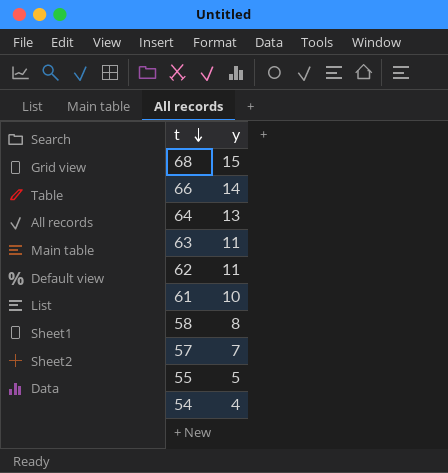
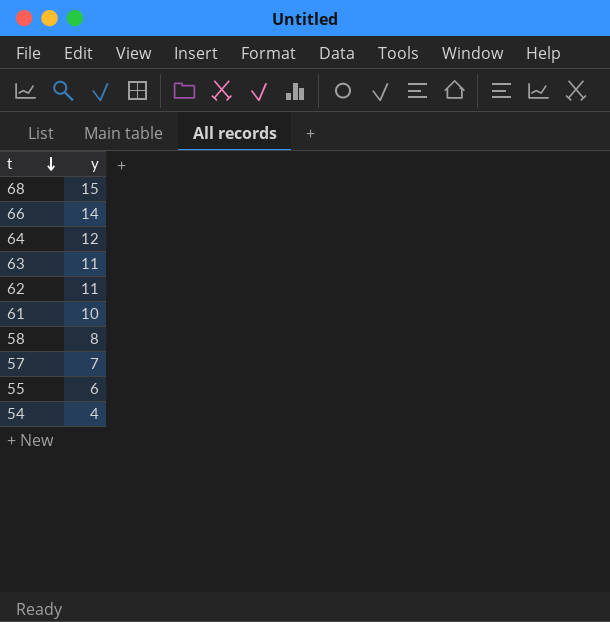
64 | y: 13 -> 12
55 | y: 5 -> 6

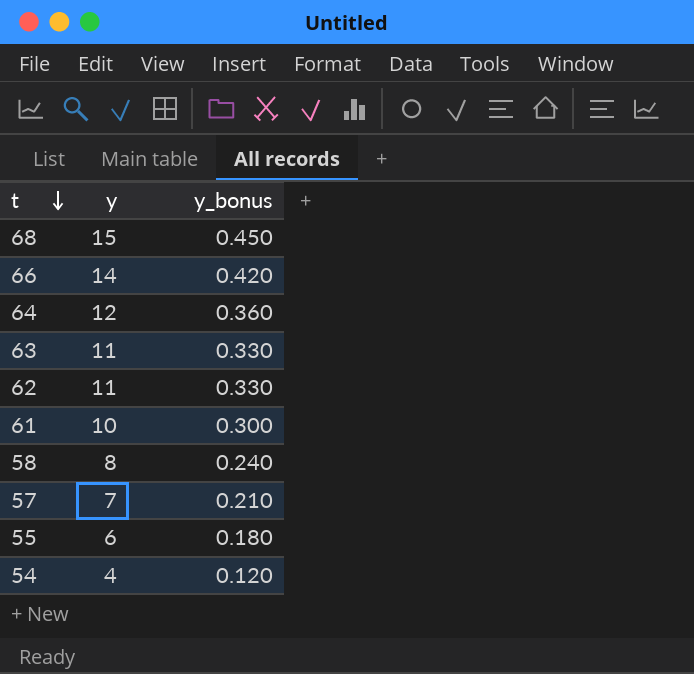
column y_bonus | formula: none -> [y] * 0.03

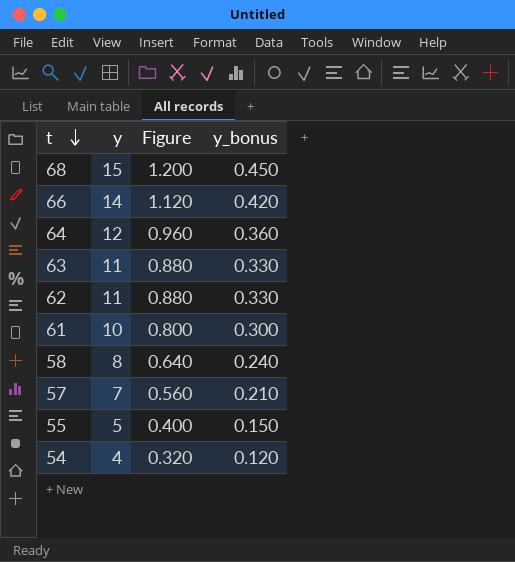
column Figure | formula: none -> [y] * 0.08
55 | y: 6 -> 5
55 | y_bonus: 0.180 -> 0.150

